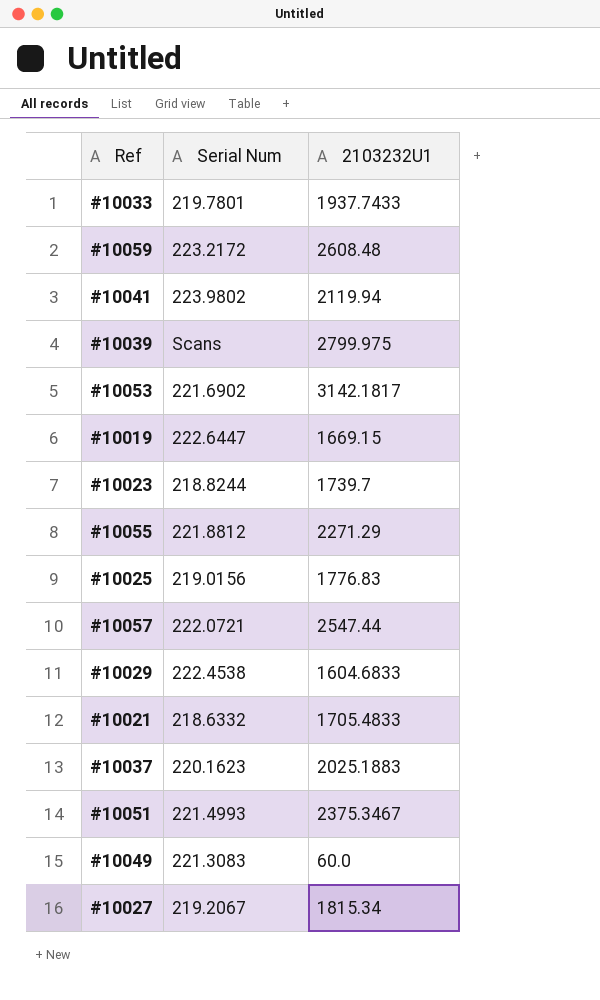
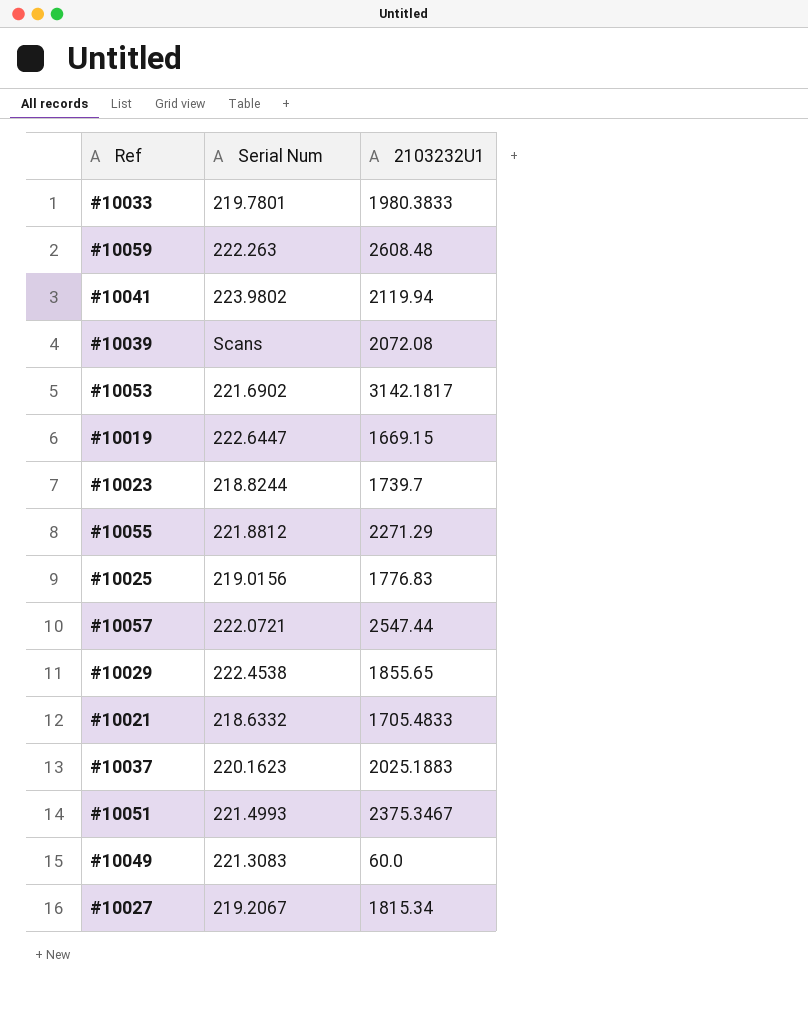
#10033 | 2103232U1: 1937.7433 -> 1980.3833
#10059 | Serial Num: 223.2172 -> 222.263
#10039 | 2103232U1: 2799.975 -> 2072.08
#10029 | 2103232U1: 1604.6833 -> 1855.65

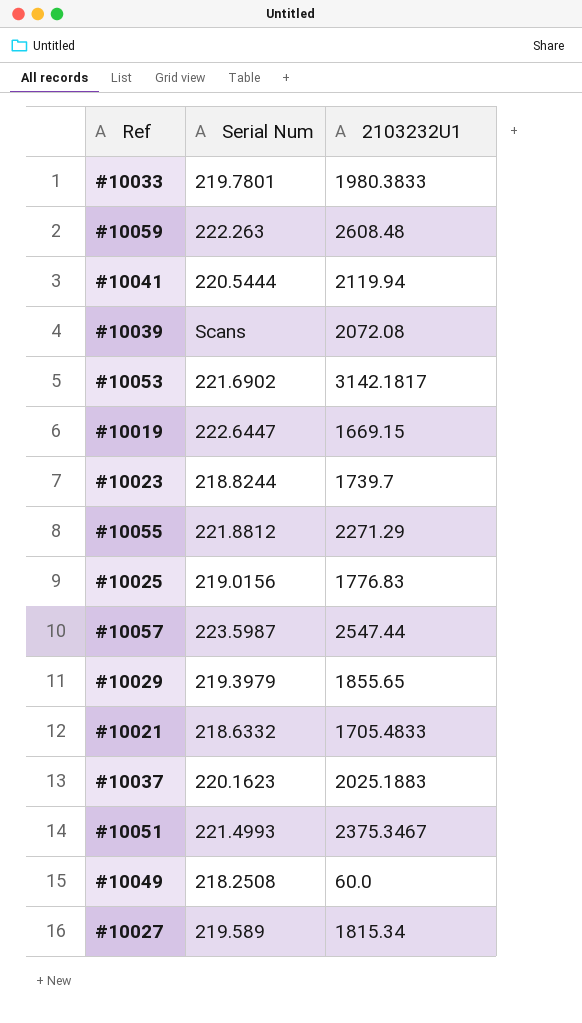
#10041 | Serial Num: 223.9802 -> 220.5444
#10057 | Serial Num: 222.0721 -> 223.5987
#10029 | Serial Num: 222.4538 -> 219.3979
#10049 | Serial Num: 221.3083 -> 218.2508
#10027 | Serial Num: 219.2067 -> 219.589

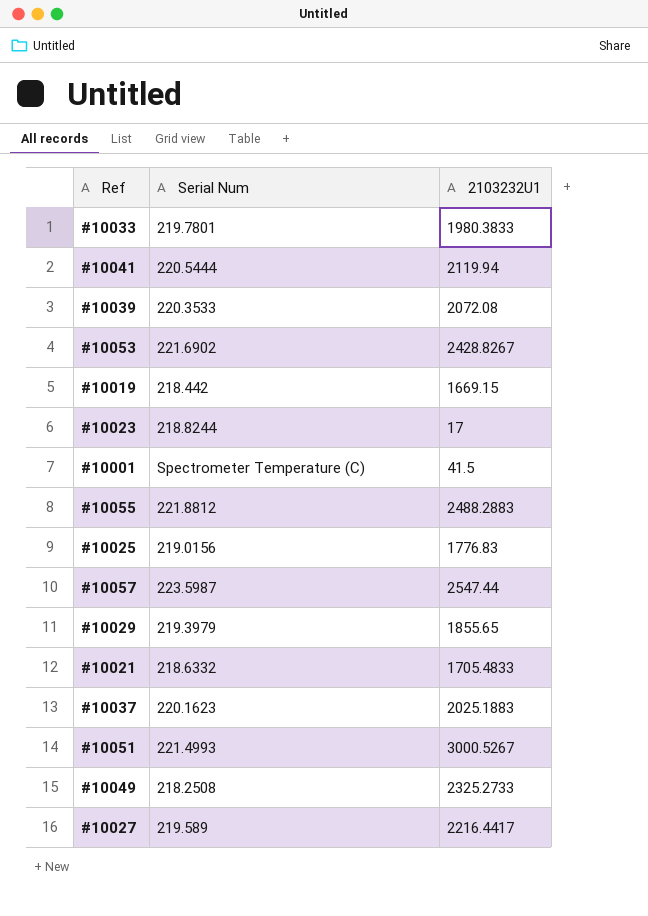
row #10059: 222.263 | 2608.48 -> none
#10039 | Serial Num: Scans -> 220.3533
#10053 | 2103232U1: 3142.1817 -> 2428.8267
#10019 | Serial Num: 222.6447 -> 218.442
#10023 | 2103232U1: 1739.7 -> 17
row #10001: none -> Spectrometer Temperature (C) | 41.5
#10055 | 2103232U1: 2271.29 -> 2488.2883
#10051 | 2103232U1: 2375.3467 -> 3000.5267
#10049 | 2103232U1: 60.0 -> 2325.2733
#10027 | 2103232U1: 1815.34 -> 2216.4417

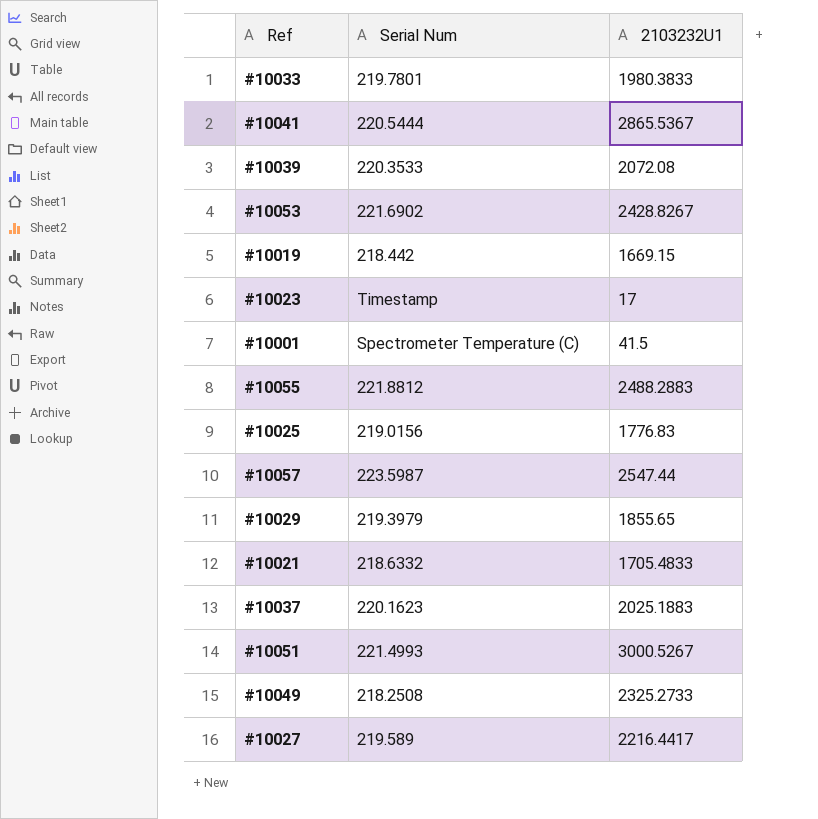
#10041 | 2103232U1: 2119.94 -> 2865.5367
#10023 | Serial Num: 218.8244 -> Timestamp

